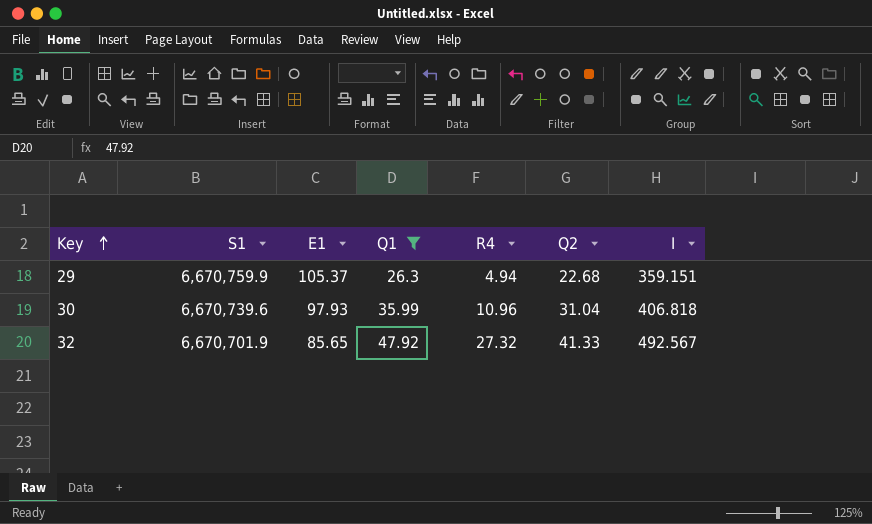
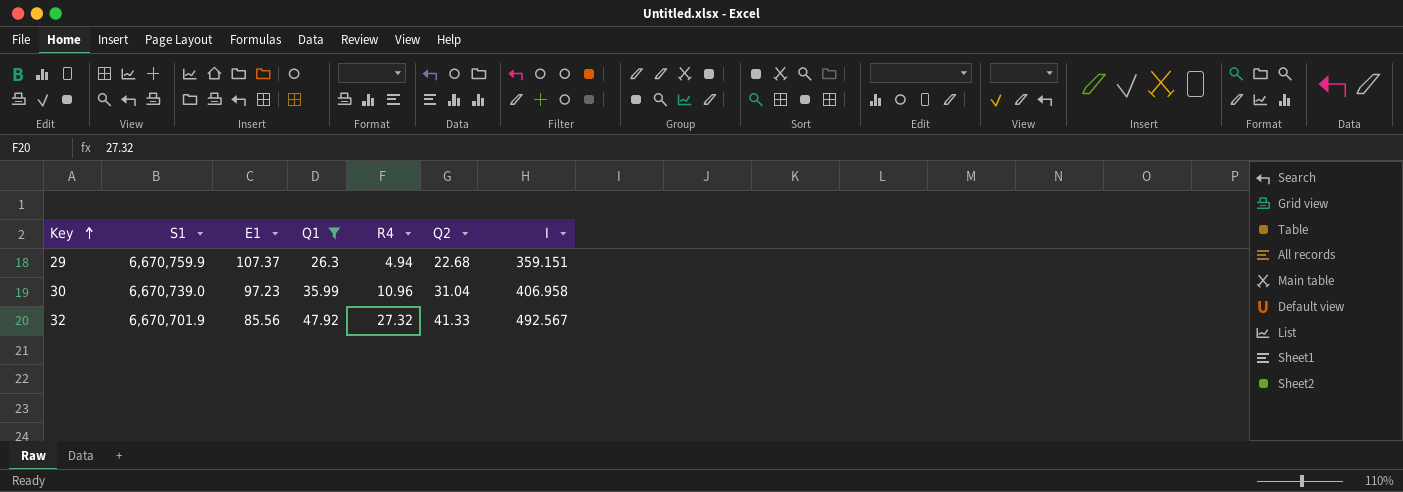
29 | E1: 105.37 -> 107.37
30 | S1: 6,670,739.6 -> 6,670,739.0
30 | E1: 97.93 -> 97.23
30 | I: 406.818 -> 406.958
32 | E1: 85.65 -> 85.56

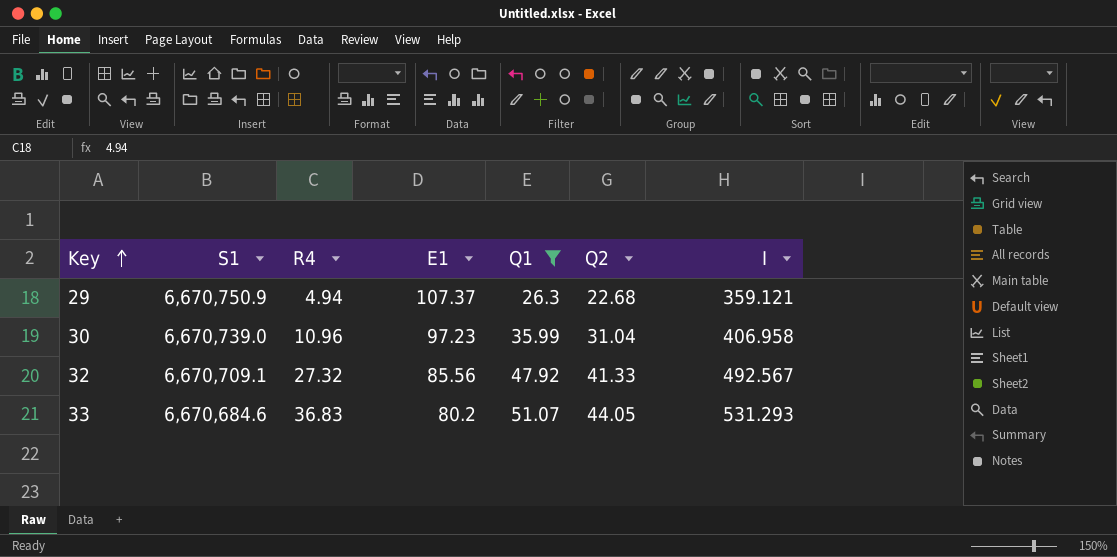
column R4 | position: 5 -> 3
29 | S1: 6,670,759.9 -> 6,670,750.9
29 | I: 359.151 -> 359.121
32 | S1: 6,670,701.9 -> 6,670,709.1
row 33: none -> 6,670,684.6 | 36.83 | 80.2 | 51.07 | 44.05 | 531.293

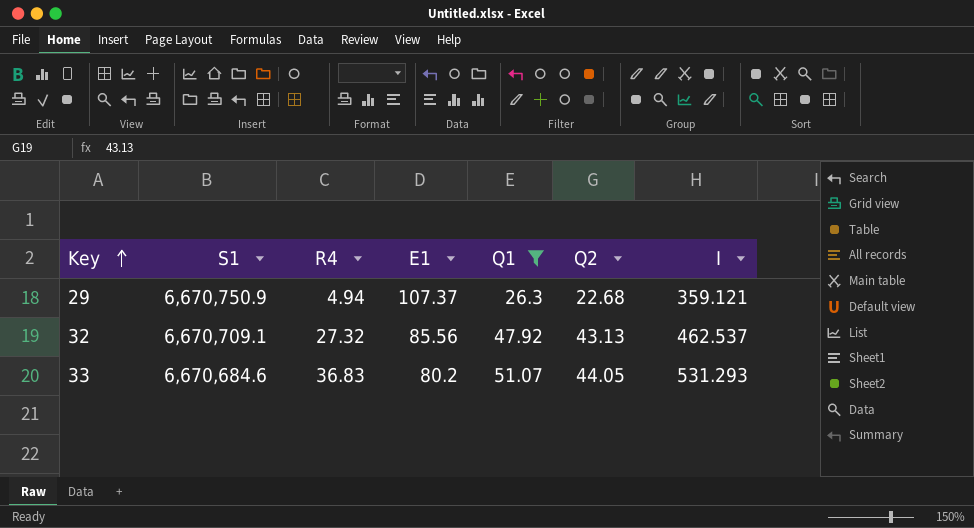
row 30: 6,670,739.0 | 10.96 | 97.23 | 35.99 | 31.04 | 406.958 -> none
32 | Q2: 41.33 -> 43.13
32 | I: 492.567 -> 462.537

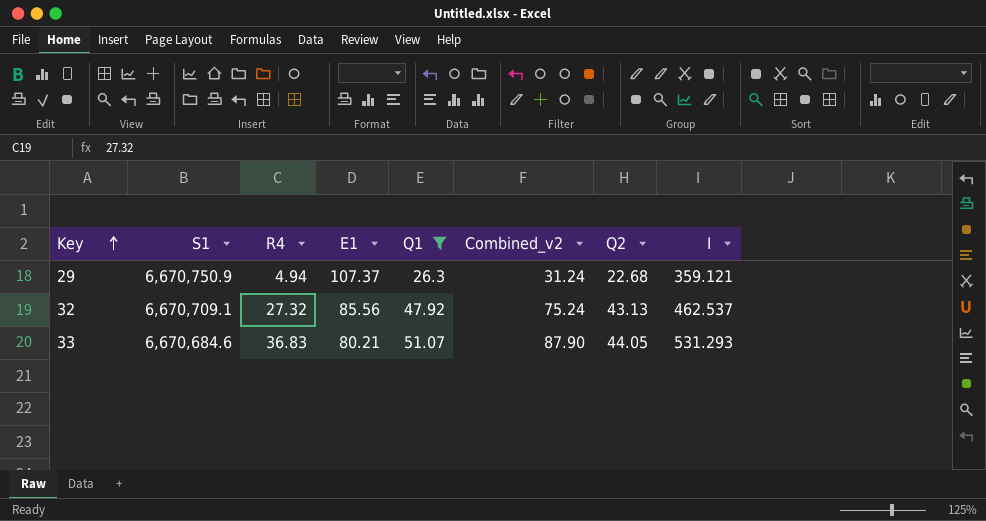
column Combined_v2 | formula: none -> [R4] + [Q1]
33 | E1: 80.2 -> 80.21

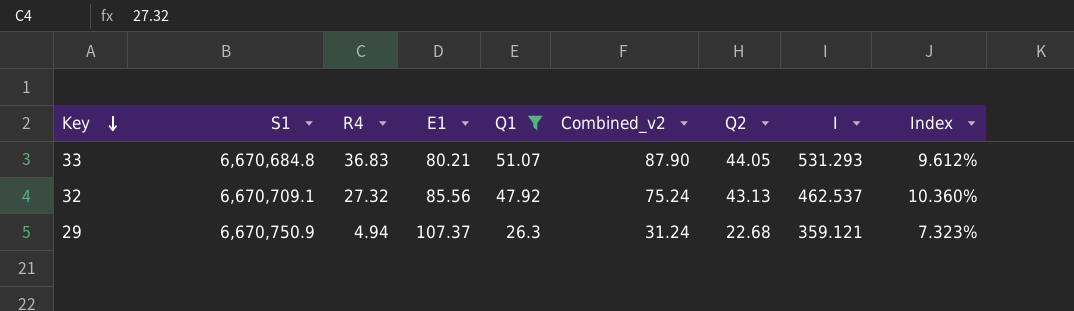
row order: Key ascending -> Key descending
column Index | formula: none -> [Q1] / [I]
33 | S1: 6,670,684.6 -> 6,670,684.8

